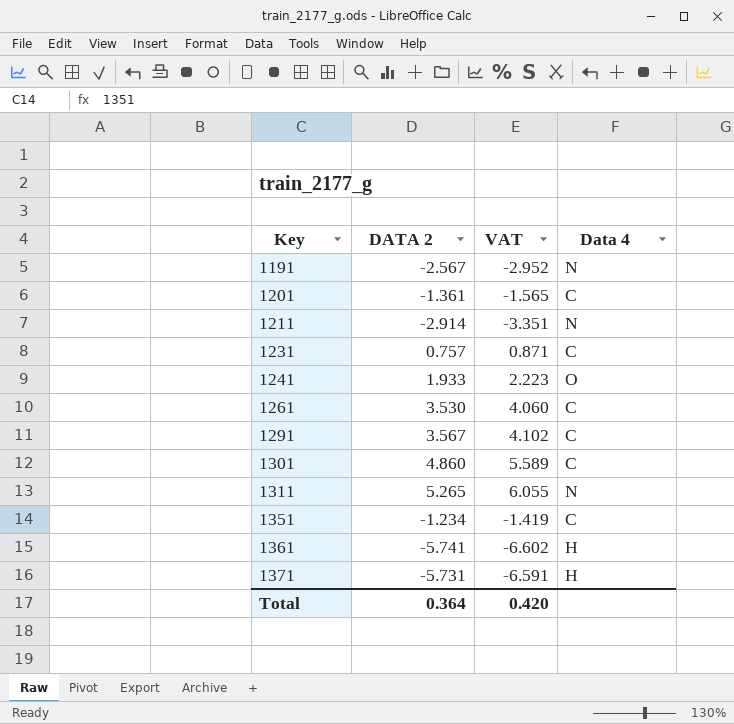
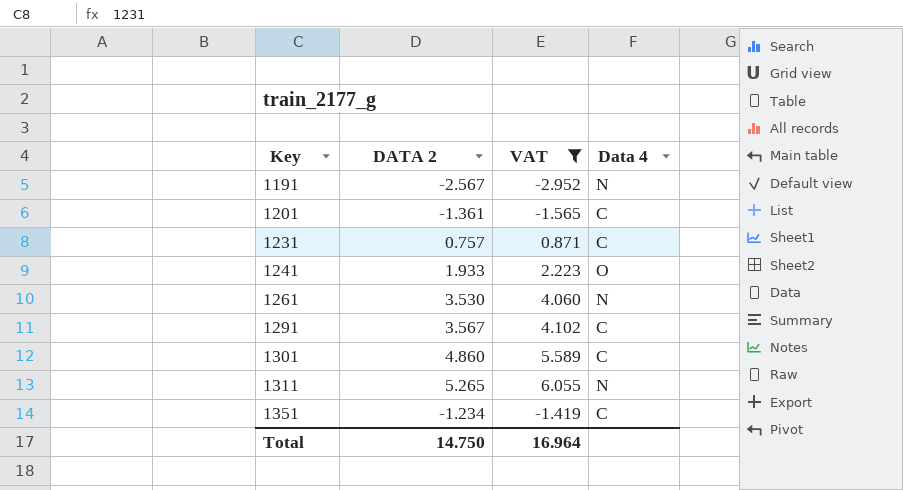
filter: none -> VAT >= -2.952
1261 | Data 4: C -> N
Total | DATA 2: 0.364 -> 14.750
Total | VAT: 0.420 -> 16.964

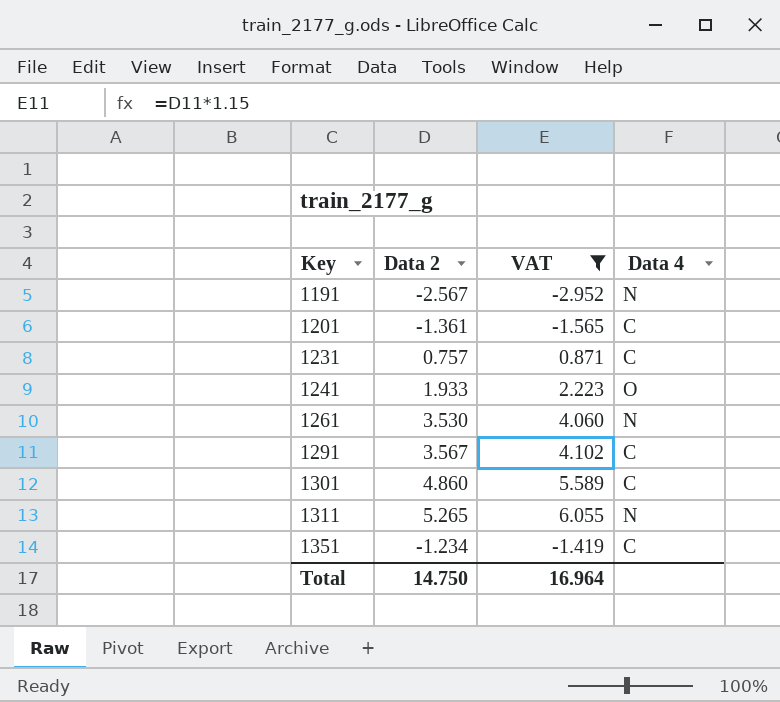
column name: DATA 2 -> Data 2

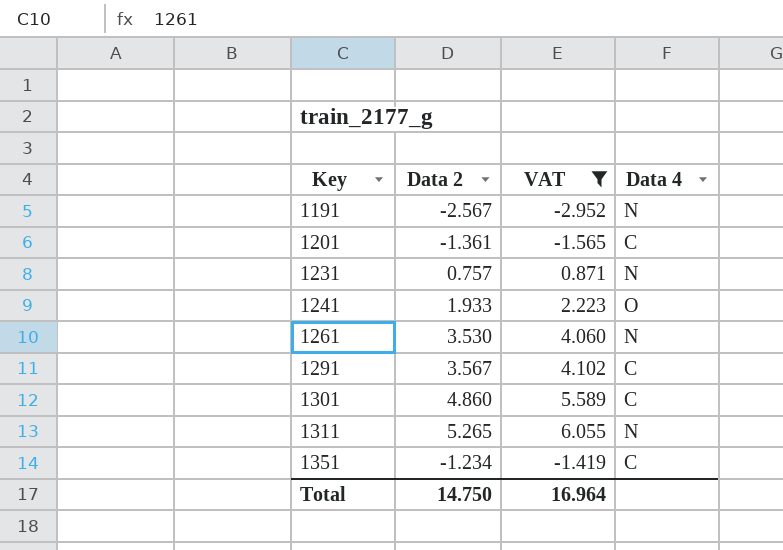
1231 | Data 4: C -> N

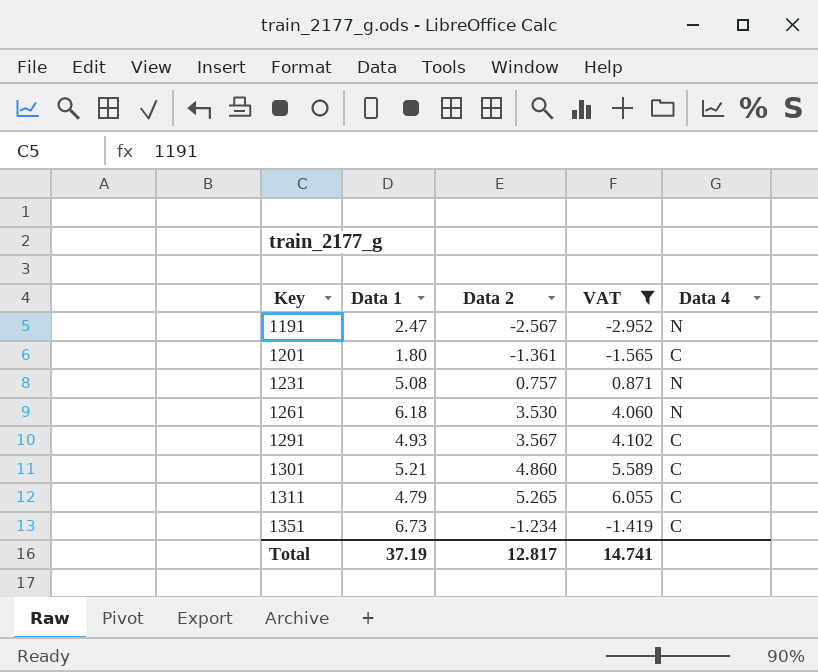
column Data 1 | position: none -> 2
row 1241: 1.933 | 2.223 | O -> none
1311 | Data 4: N -> C
Total | Data 2: 14.750 -> 12.817
Total | VAT: 16.964 -> 14.741

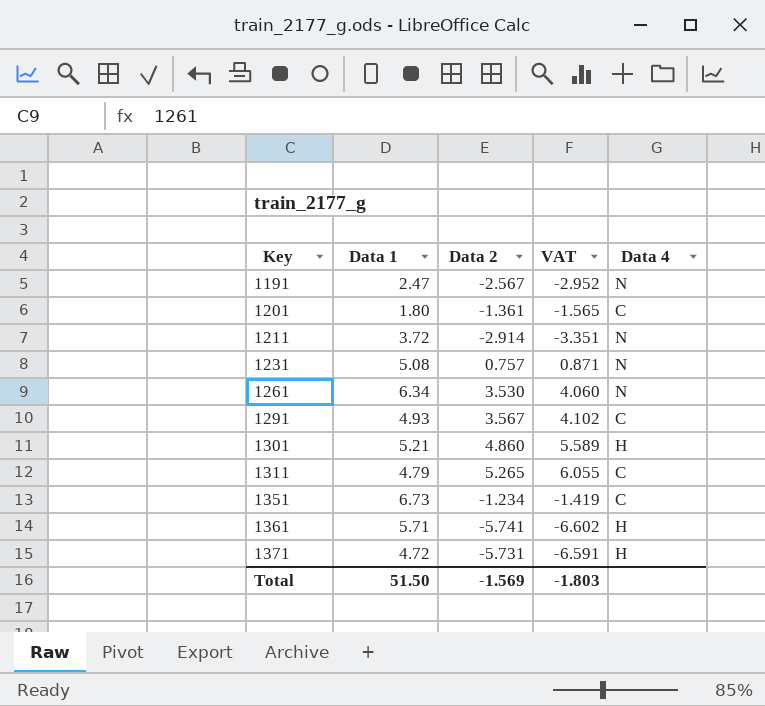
filter: VAT >= -2.952 -> none
1261 | Data 1: 6.18 -> 6.34
1301 | Data 4: C -> H
Total | Data 1: 37.19 -> 51.50
Total | Data 2: 12.817 -> -1.569
Total | VAT: 14.741 -> -1.803

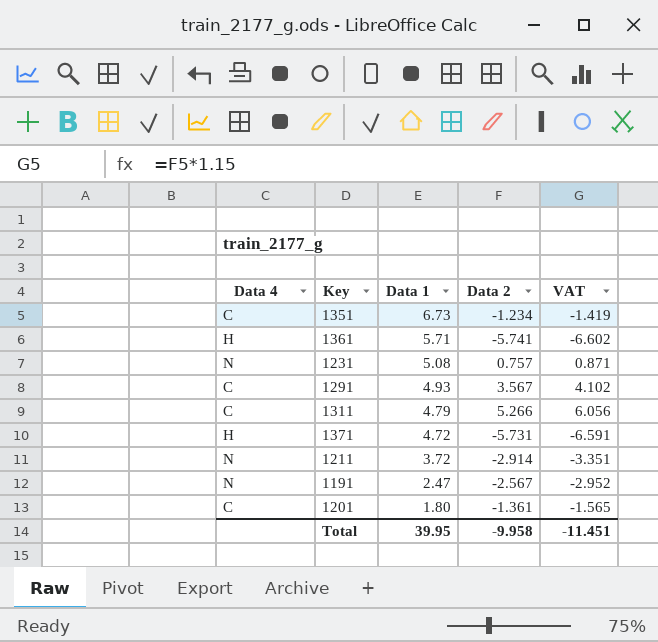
row order: Key ascending -> Data 1 descending
column Data 4 | position: 5 -> 1
row 1261: 6.34 | 3.530 | 4.060 | N -> none
row 1301: 5.21 | 4.860 | 5.589 | H -> none
1311 | Data 2: 5.265 -> 5.266
1311 | VAT: 6.055 -> 6.056
Total | Data 1: 51.50 -> 39.95
Total | Data 2: -1.569 -> -9.958
Total | VAT: -1.803 -> -11.451

